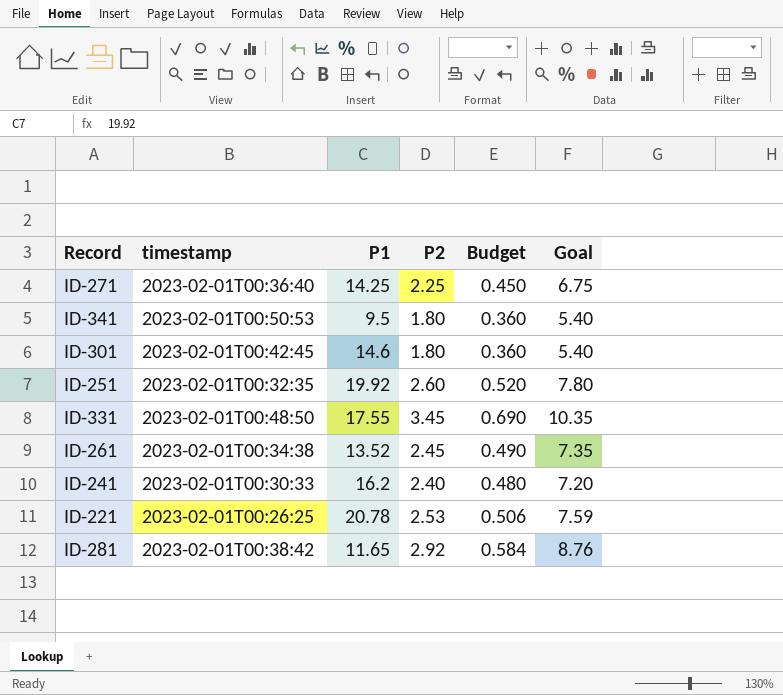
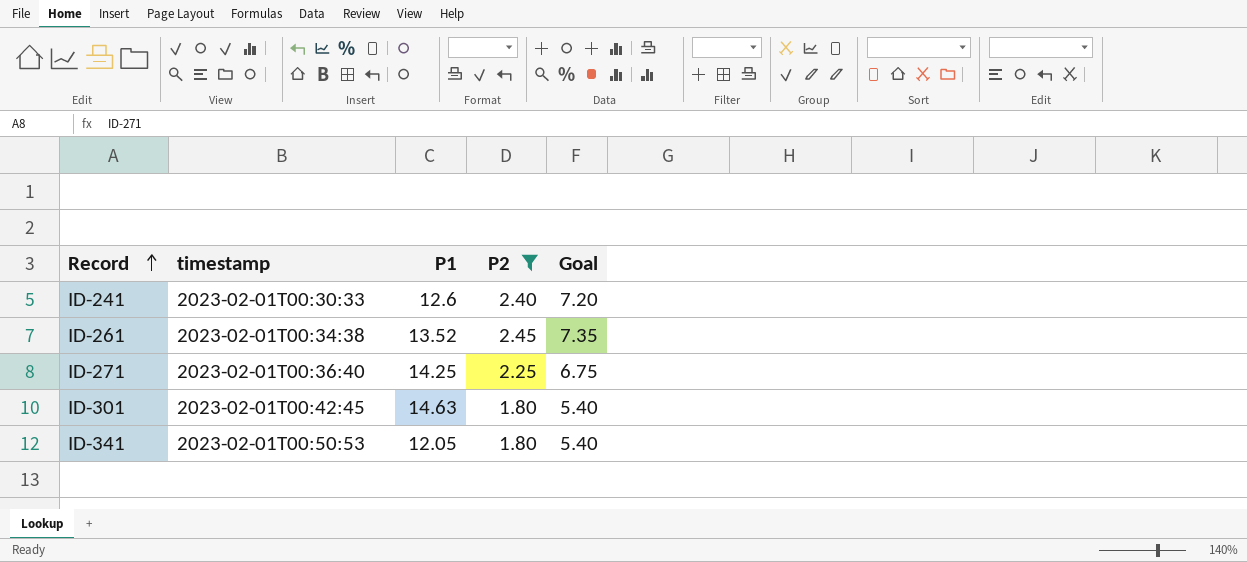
filter: none -> P2 <= 2.45
row order: none -> Record ascending
column Budget | formula: [P2] * 0.2 -> none
ID-241 | P1: 16.2 -> 12.6
ID-301 | P1: 14.6 -> 14.63
ID-341 | P1: 9.5 -> 12.05

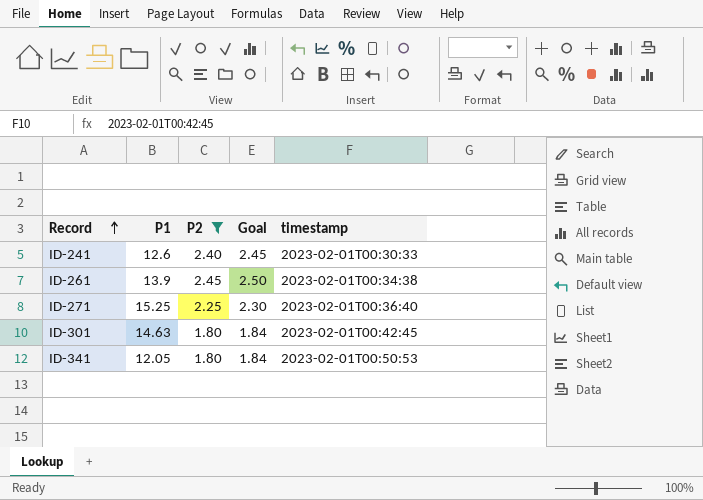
column Goal | formula: [P2] * 3 -> [P2] * 1.02
column timestamp | position: 2 -> 5
ID-261 | P1: 13.52 -> 13.9
ID-271 | P1: 14.25 -> 15.25

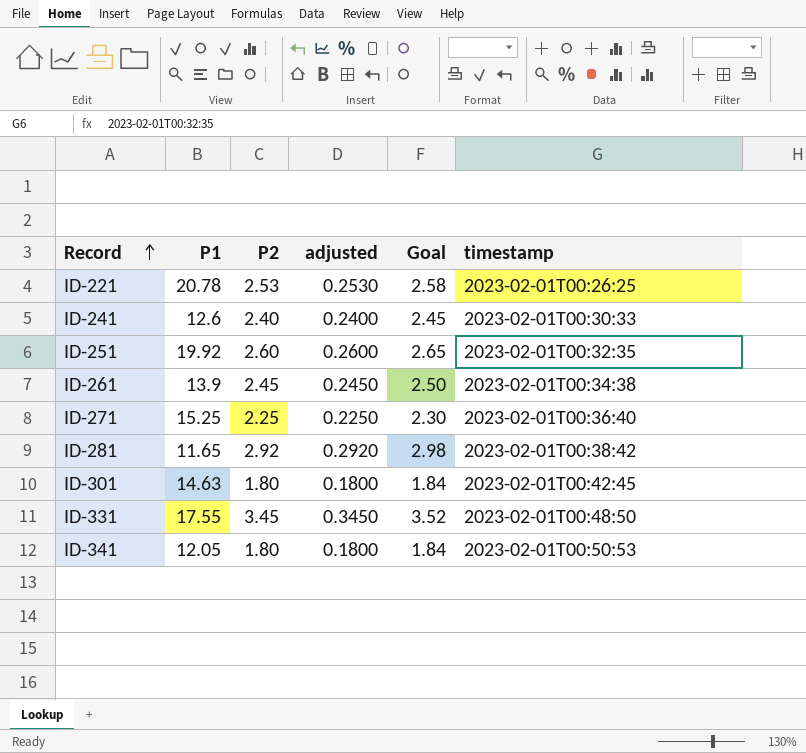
filter: P2 <= 2.45 -> none
column adjusted | formula: none -> [P2] * 0.1

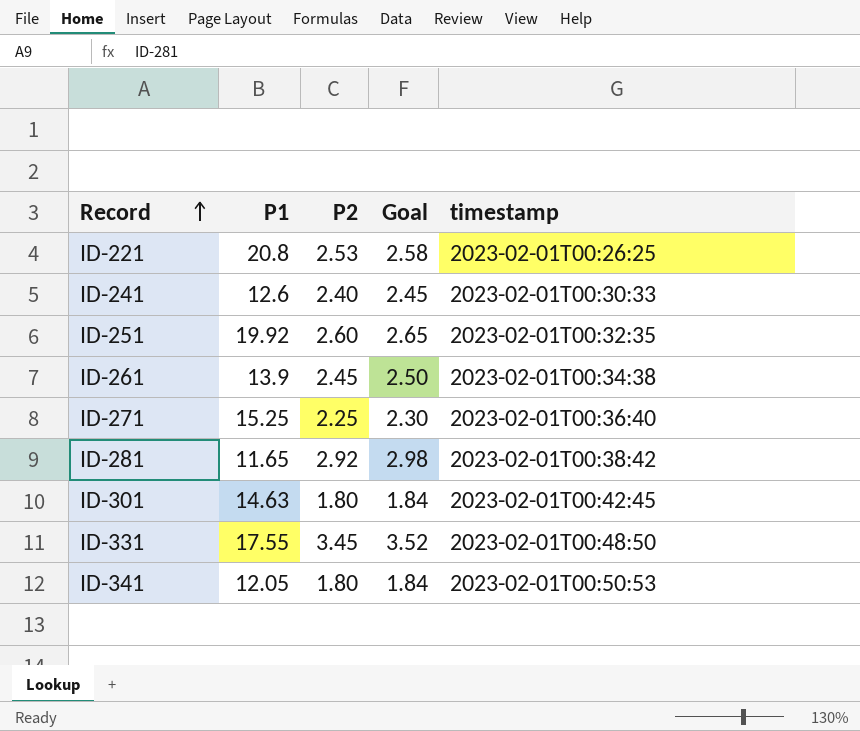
column adjusted | formula: [P2] * 0.1 -> none
ID-221 | P1: 20.78 -> 20.8

